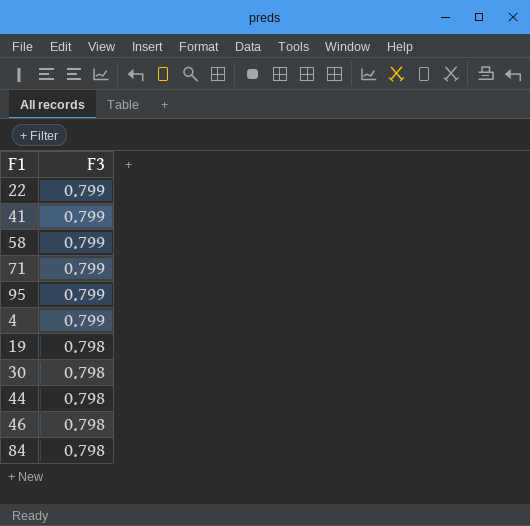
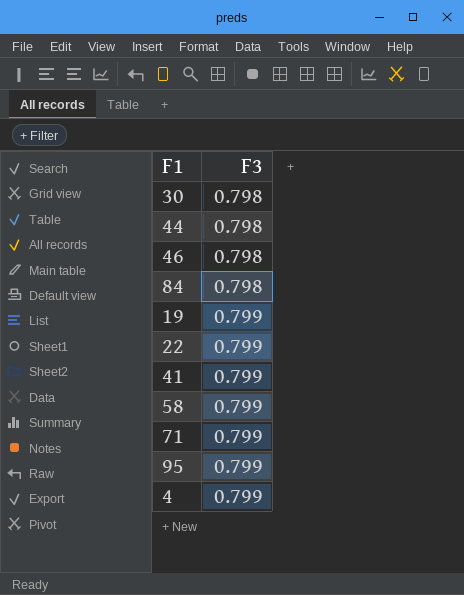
row order: F3 descending -> F3 ascending
19 | F3: 0.798 -> 0.799

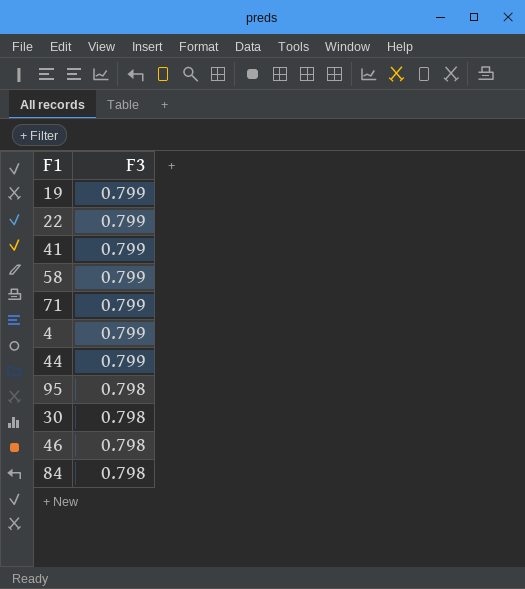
row order: F3 ascending -> F3 descending
44 | F3: 0.798 -> 0.799
95 | F3: 0.799 -> 0.798

